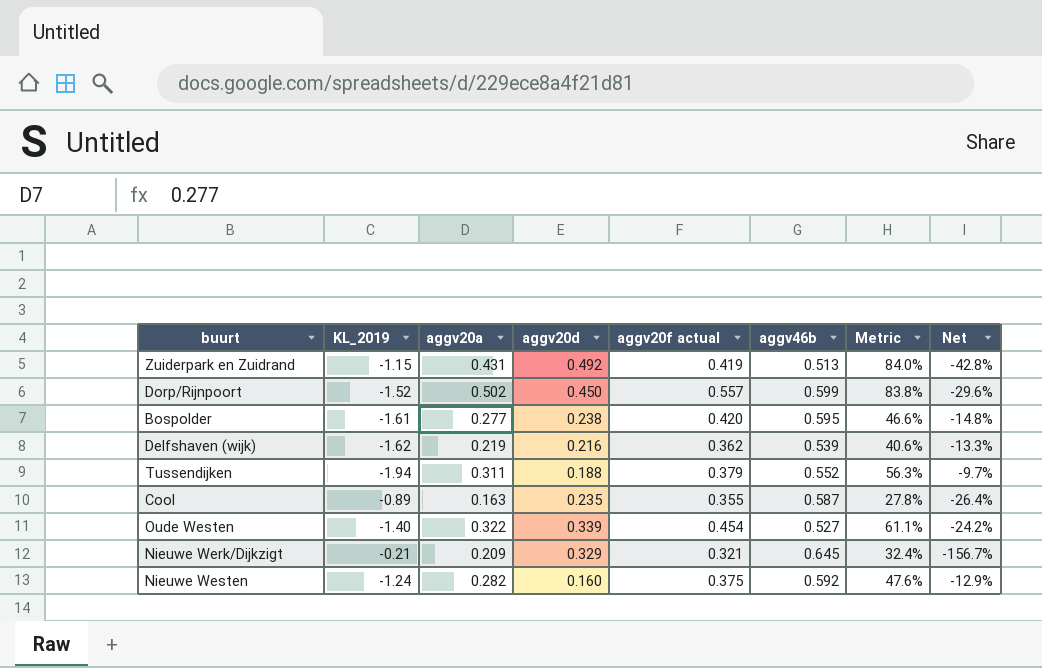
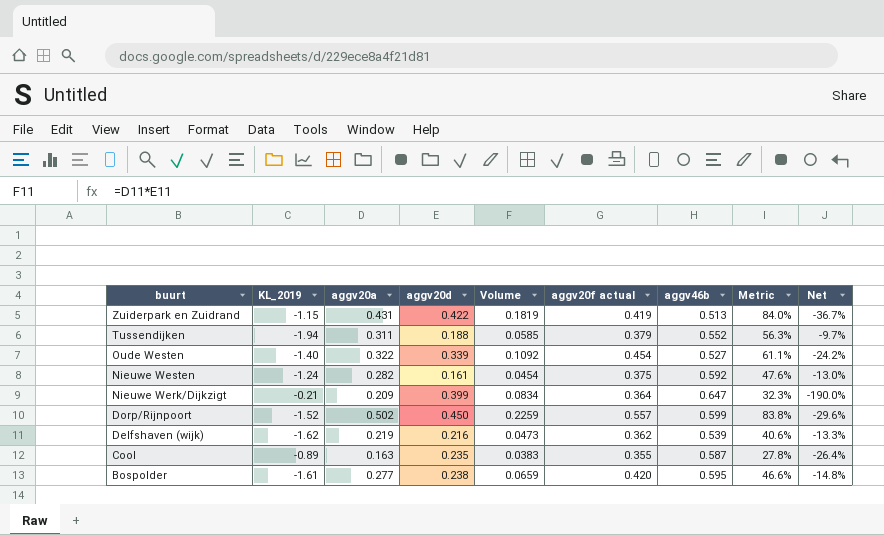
row order: none -> buurt descending
column Volume | formula: none -> [aggv20a] * [aggv20d]
Zuiderpark en Zuidrand | aggv20d: 0.492 -> 0.422
Zuiderpark en Zuidrand | Net: -42.8% -> -36.7%
Nieuwe Westen | aggv20d: 0.160 -> 0.161
Nieuwe Westen | Net: -12.9% -> -13.0%
Nieuwe Werk/Dijkzigt | aggv20d: 0.329 -> 0.399
Nieuwe Werk/Dijkzigt | aggv20f actual: 0.321 -> 0.364
Nieuwe Werk/Dijkzigt | aggv46b: 0.645 -> 0.647
Nieuwe Werk/Dijkzigt | Metric: 32.4% -> 32.3%
Nieuwe Werk/Dijkzigt | Net: -156.7% -> -190.0%

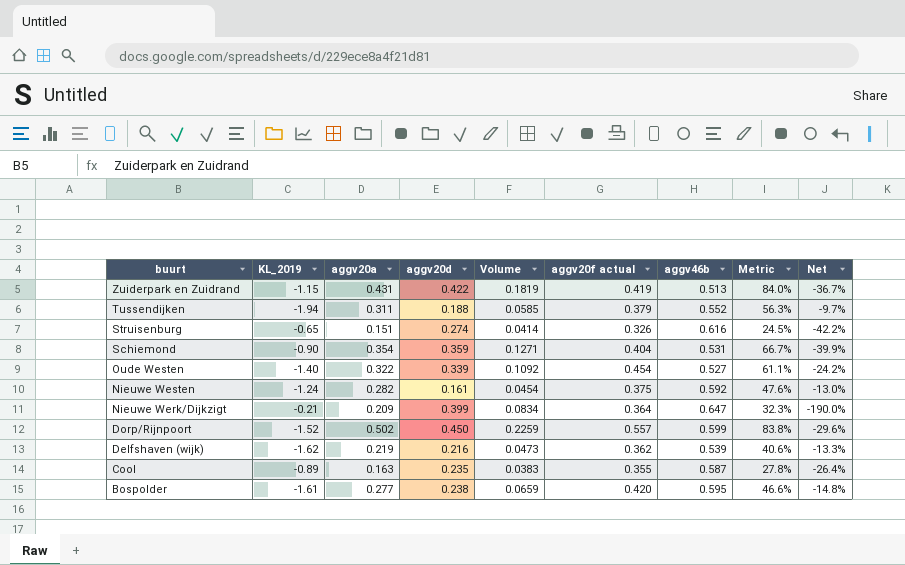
row Struisenburg: none -> -0.65 | 0.151 | 0.274 | 0.0414 | 0.326 | 0.616 | 24.5% | -42.2%
row Schiemond: none -> -0.90 | 0.354 | 0.359 | 0.1271 | 0.404 | 0.531 | 66.7% | -39.9%

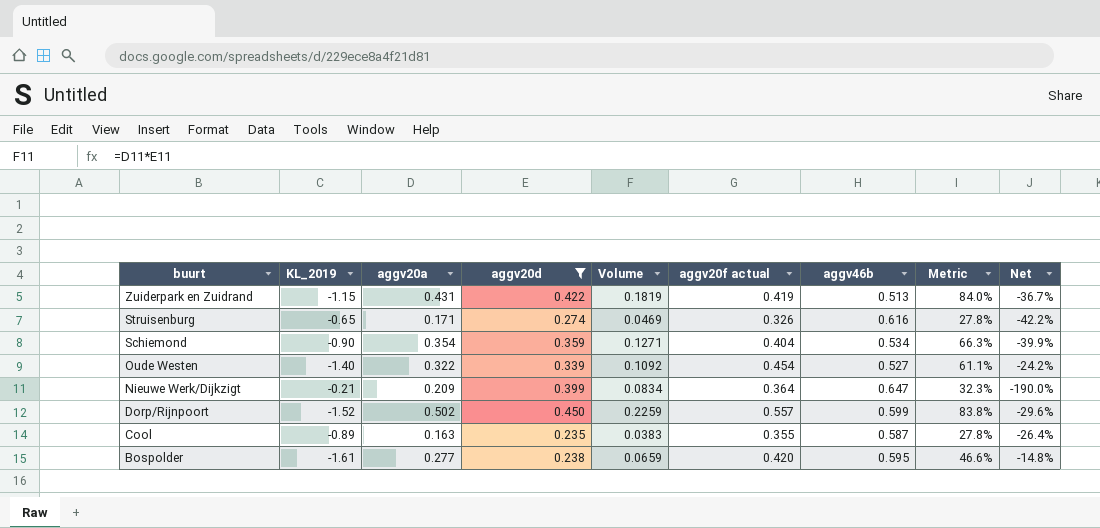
filter: none -> aggv20d >= 0.235
Struisenburg | aggv20a: 0.151 -> 0.171
Struisenburg | Volume: 0.0414 -> 0.0469
Struisenburg | Metric: 24.5% -> 27.8%
Schiemond | aggv46b: 0.531 -> 0.534
Schiemond | Metric: 66.7% -> 66.3%

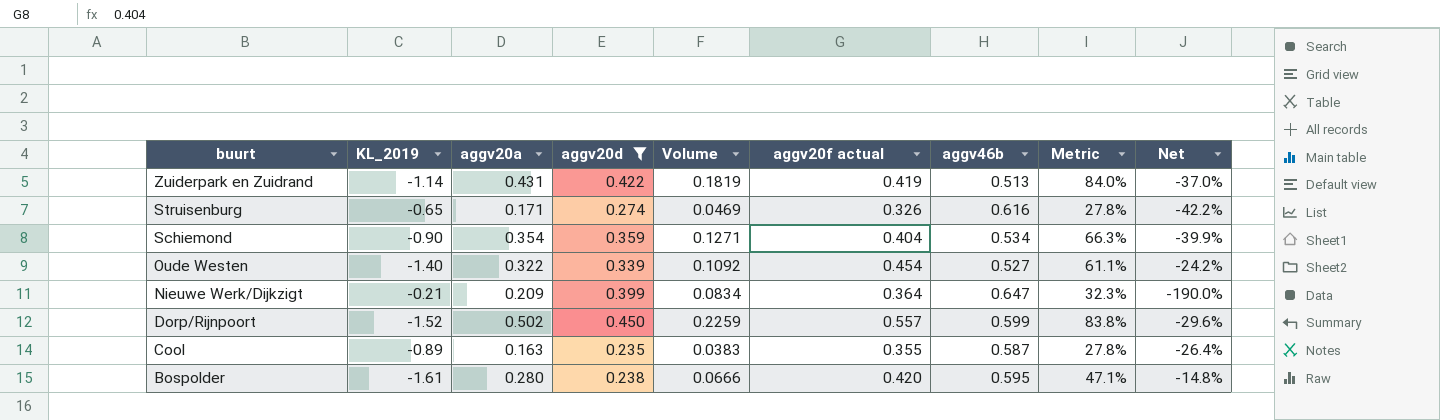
Zuiderpark en Zuidrand | KL_2019: -1.15 -> -1.14
Zuiderpark en Zuidrand | Net: -36.7% -> -37.0%
Bospolder | aggv20a: 0.277 -> 0.280
Bospolder | Volume: 0.0659 -> 0.0666
Bospolder | Metric: 46.6% -> 47.1%

